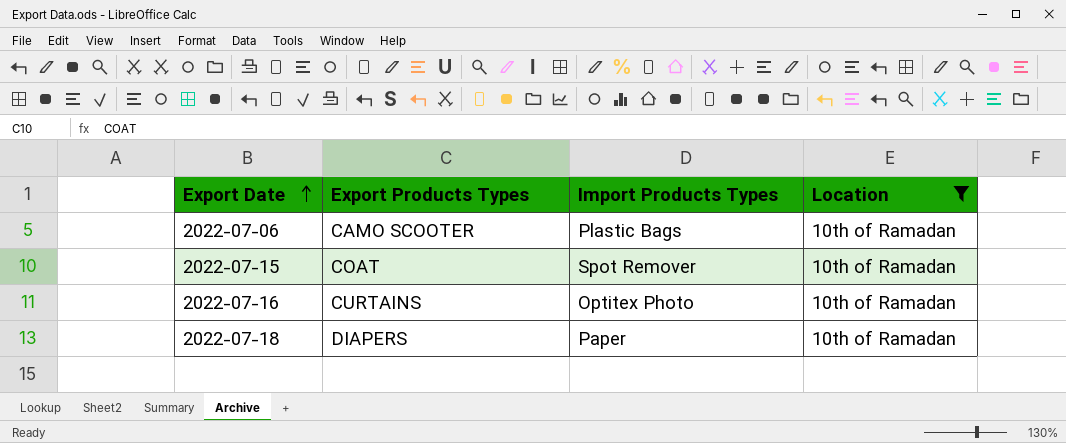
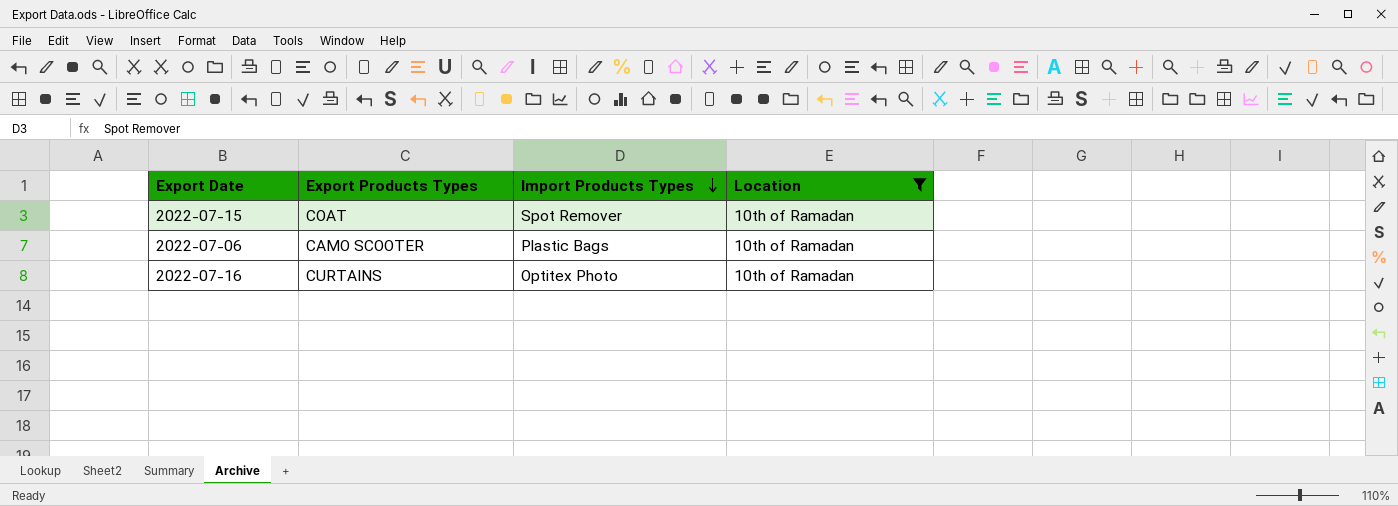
row order: Export Date ascending -> Import Products Types descending
row 2022-07-18: DIAPERS | Paper | 10th of Ramadan -> none

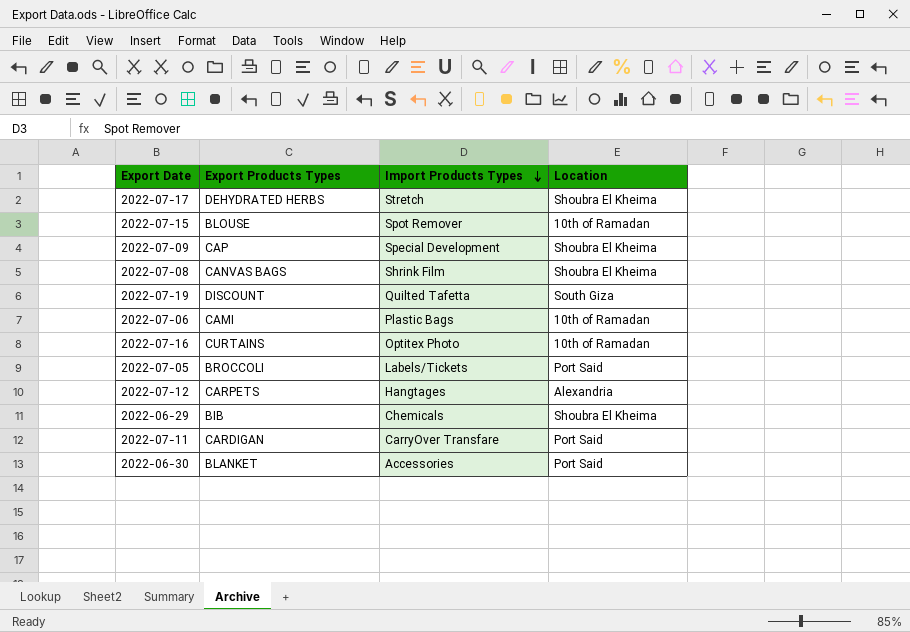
filter: Location = 10th of Ramadan -> none
2022-07-15 | Export Products Types: COAT -> BLOUSE
2022-07-06 | Export Products Types: CAMO SCOOTER -> CAMI

